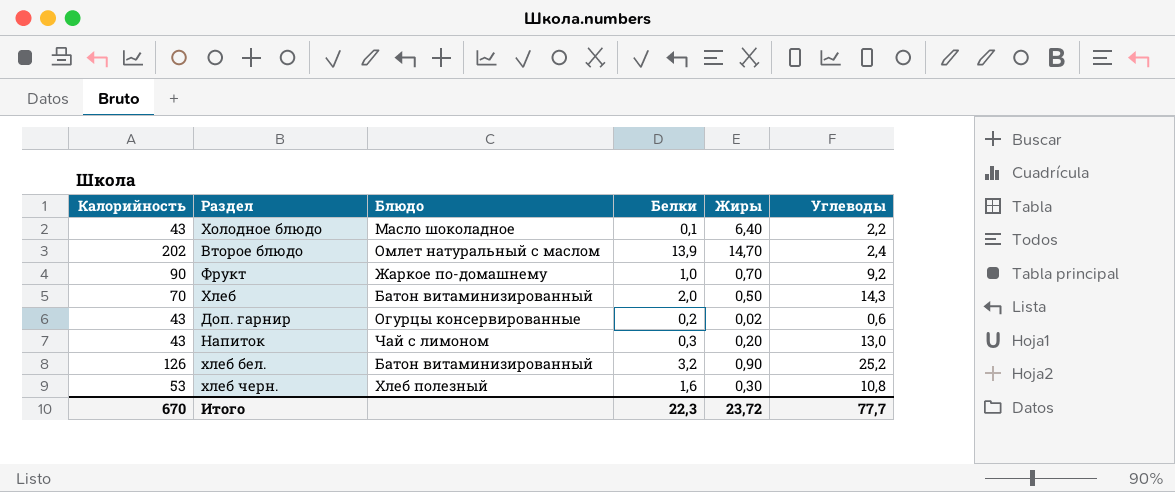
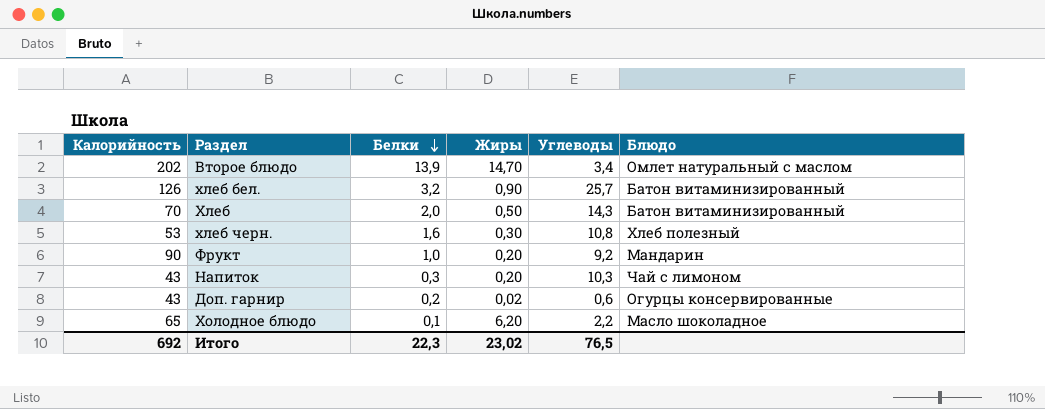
row order: none -> Белки descending
column Блюдо | position: 3 -> 6
Второе блюдо | Углеводы: 2,4 -> 3,4
хлеб бел. | Углеводы: 25,2 -> 25,7
Фрукт | Жиры: 0,70 -> 0,20
Фрукт | Блюдо: Жаркое по-домашнему -> Мандарин
Напиток | Углеводы: 13,0 -> 10,3
Холодное блюдо | Калорийность: 43 -> 65
Холодное блюдо | Жиры: 6,40 -> 6,20
Итого | Калорийность: 670 -> 692
Итого | Жиры: 23,72 -> 23,02
Итого | Углеводы: 77,7 -> 76,5

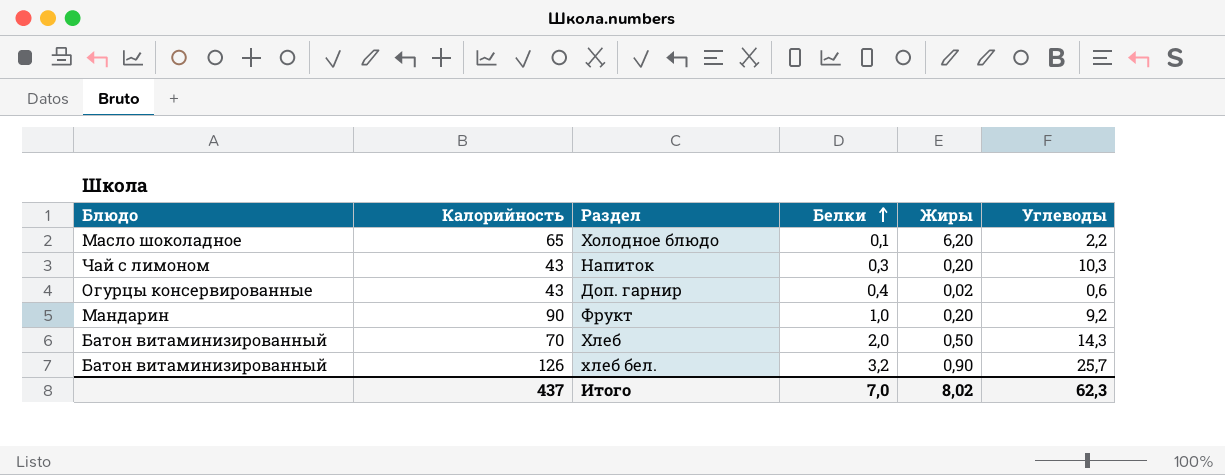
row order: Белки descending -> Белки ascending
column Блюдо | position: 6 -> 1
row Второе блюдо: 202 | 13,9 | 14,70 | 3,4 | Омлет натуральный с маслом -> none
row хлеб черн.: 53 | 1,6 | 0,30 | 10,8 | Хлеб полезный -> none
Доп. гарнир | Белки: 0,2 -> 0,4
Итого | Калорийность: 692 -> 437
Итого | Белки: 22,3 -> 7,0
Итого | Жиры: 23,02 -> 8,02
Итого | Углеводы: 76,5 -> 62,3

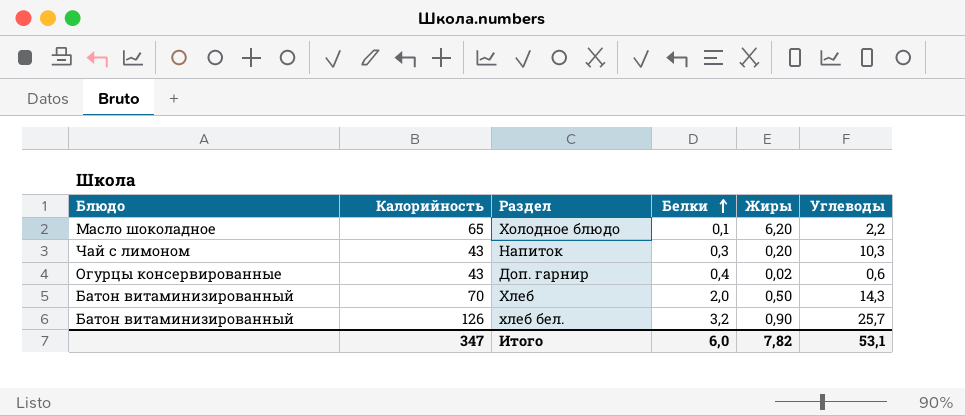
row Фрукт: Мандарин | 90 | 1,0 | 0,20 | 9,2 -> none
Итого | Калорийность: 437 -> 347
Итого | Белки: 7,0 -> 6,0
Итого | Жиры: 8,02 -> 7,82
Итого | Углеводы: 62,3 -> 53,1

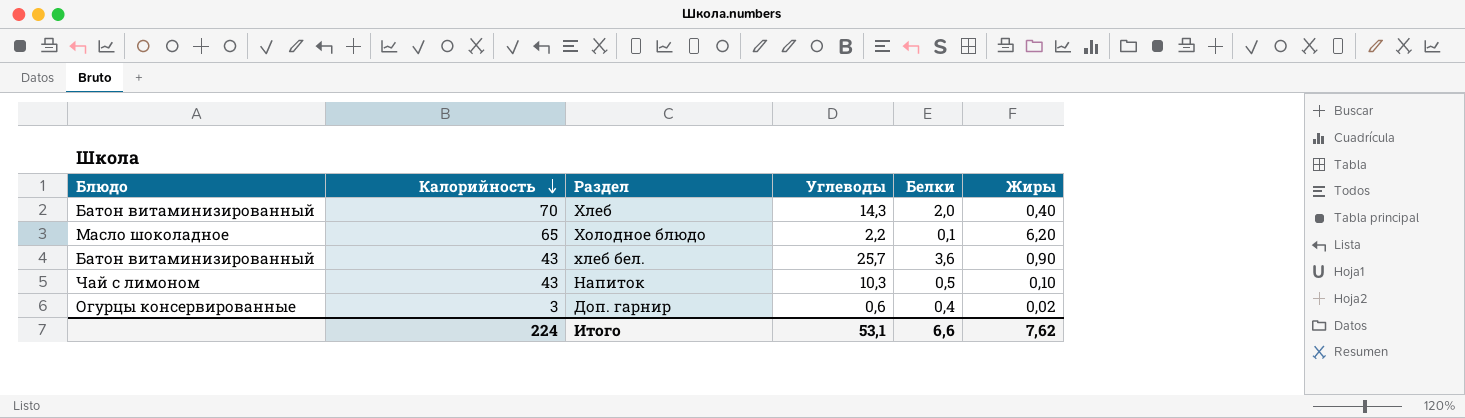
row order: Белки ascending -> Калорийность descending
column Углеводы | position: 6 -> 4
Хлеб | Жиры: 0,50 -> 0,40
хлеб бел. | Калорийность: 126 -> 43
хлеб бел. | Белки: 3,2 -> 3,6
Напиток | Белки: 0,3 -> 0,5
Напиток | Жиры: 0,20 -> 0,10
Доп. гарнир | Калорийность: 43 -> 3
Итого | Калорийность: 347 -> 224
Итого | Белки: 6,0 -> 6,6
Итого | Жиры: 7,82 -> 7,62

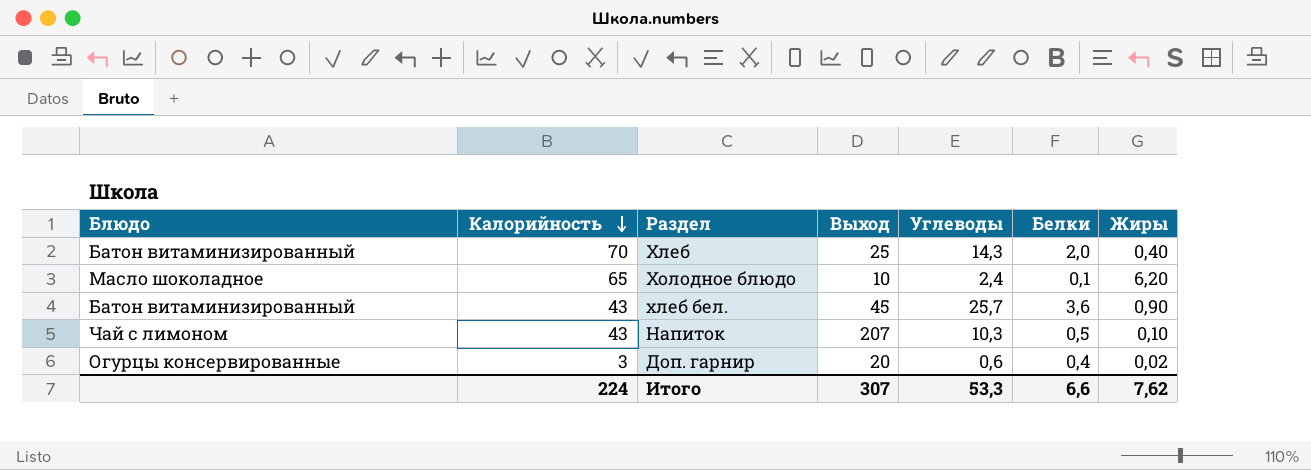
column Выход | position: none -> 4
Холодное блюдо | Углеводы: 2,2 -> 2,4
Итого | Углеводы: 53,1 -> 53,3

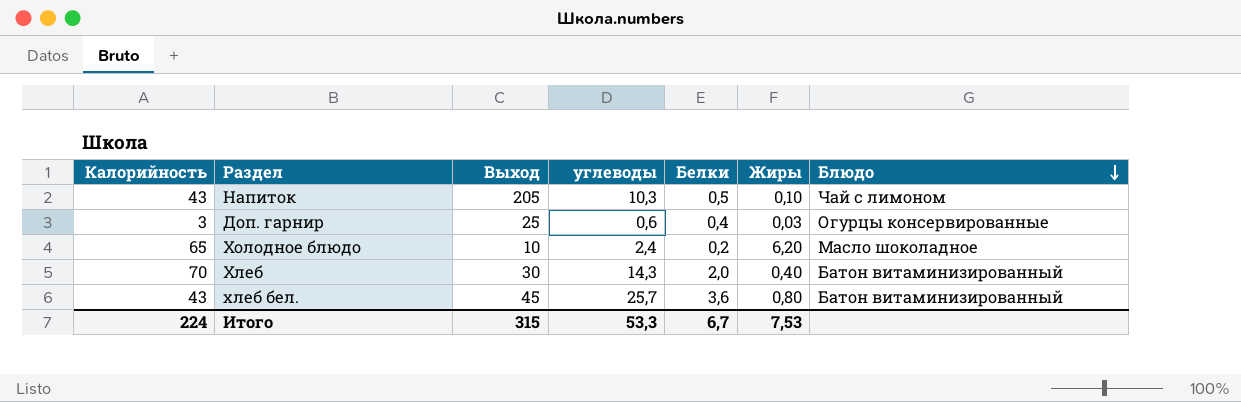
row order: Калорийность descending -> Блюдо descending
column name: Углеводы -> углеводы
column Блюдо | position: 1 -> 7
Напиток | Выход: 207 -> 205
Доп. гарнир | Выход: 20 -> 25
Доп. гарнир | Жиры: 0,02 -> 0,03
Холодное блюдо | Белки: 0,1 -> 0,2
Хлеб | Выход: 25 -> 30
хлеб бел. | Жиры: 0,90 -> 0,80
Итого | Выход: 307 -> 315
Итого | Белки: 6,6 -> 6,7
Итого | Жиры: 7,62 -> 7,53

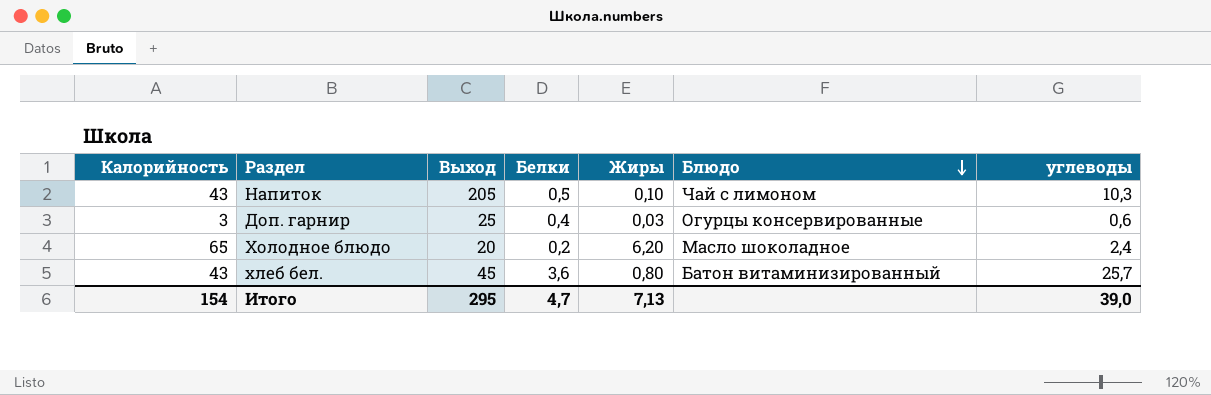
column углеводы | position: 4 -> 7
row Хлеб: 70 | 30 | 14,3 | 2,0 | 0,40 | Батон витаминизированный -> none
Холодное блюдо | Выход: 10 -> 20
Итого | Калорийность: 224 -> 154
Итого | Выход: 315 -> 295
Итого | Белки: 6,7 -> 4,7
Итого | Жиры: 7,53 -> 7,13
Итого | углеводы: 53,3 -> 39,0

